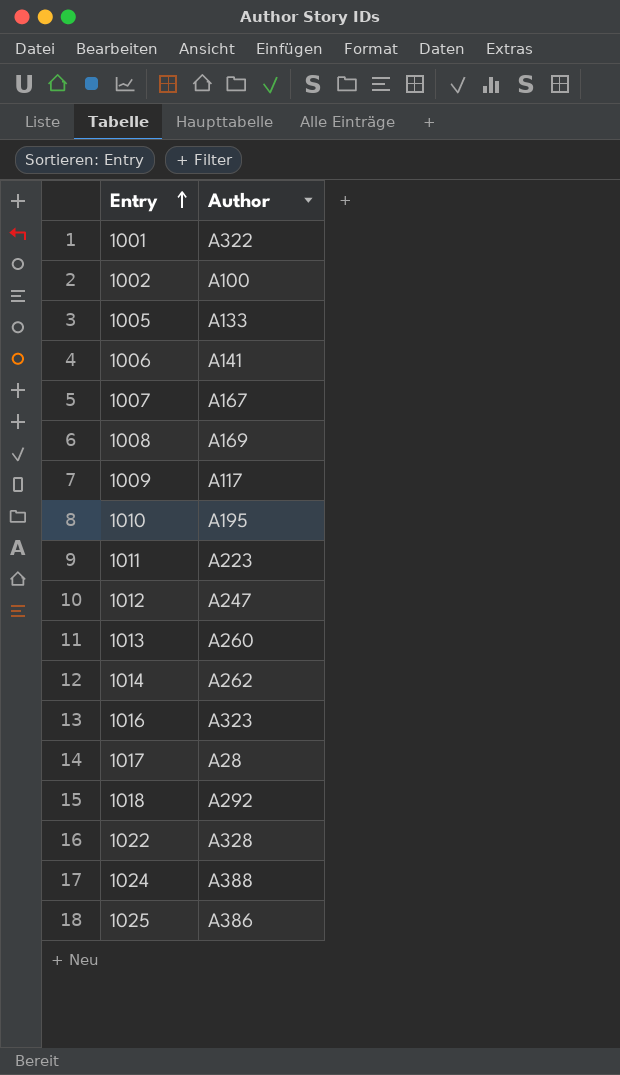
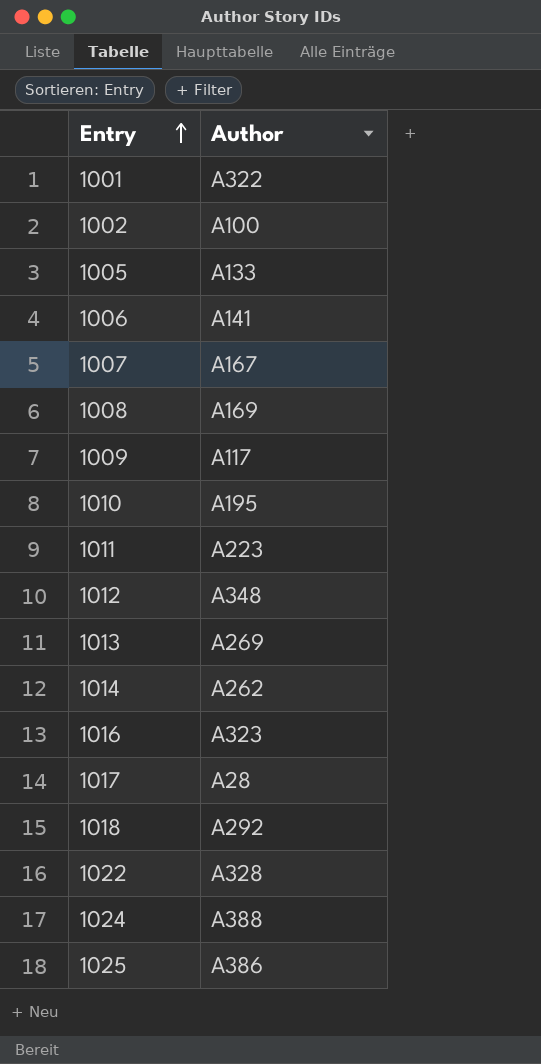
1012 | Author: A247 -> A348
1013 | Author: A260 -> A269

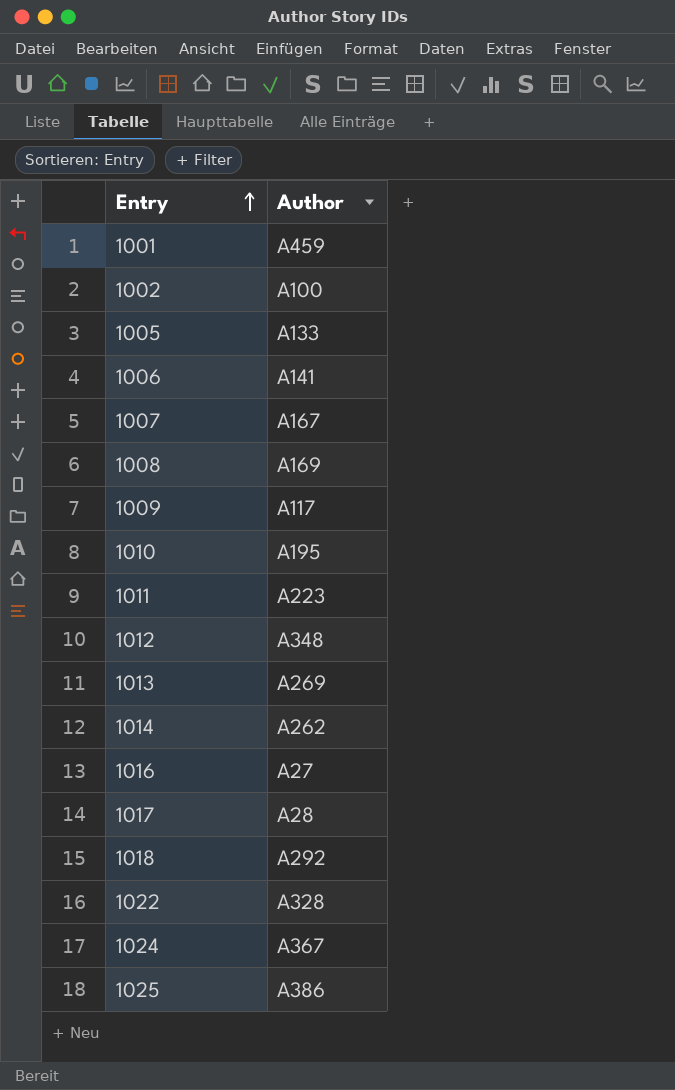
1001 | Author: A322 -> A459
1016 | Author: A323 -> A27
1024 | Author: A388 -> A367

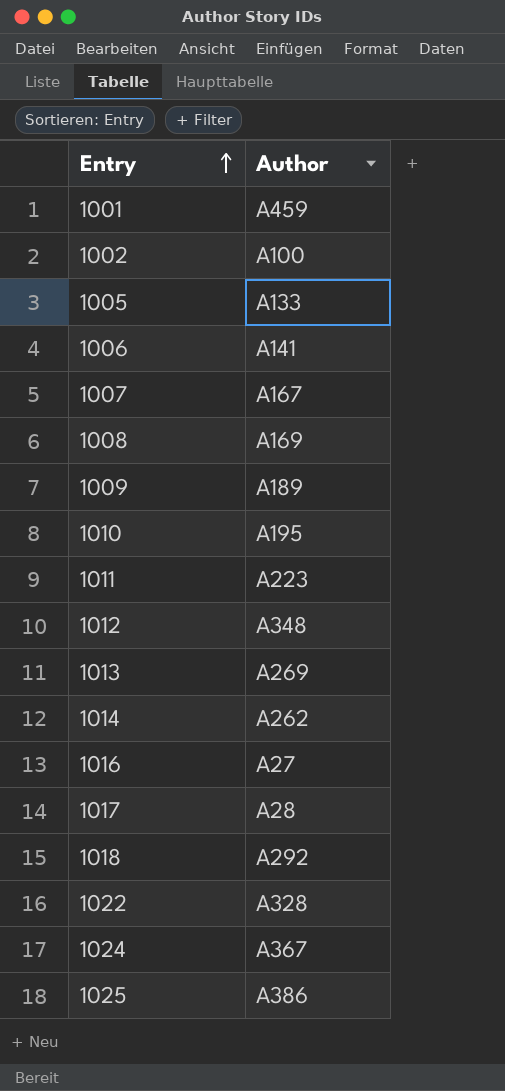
1009 | Author: A117 -> A189

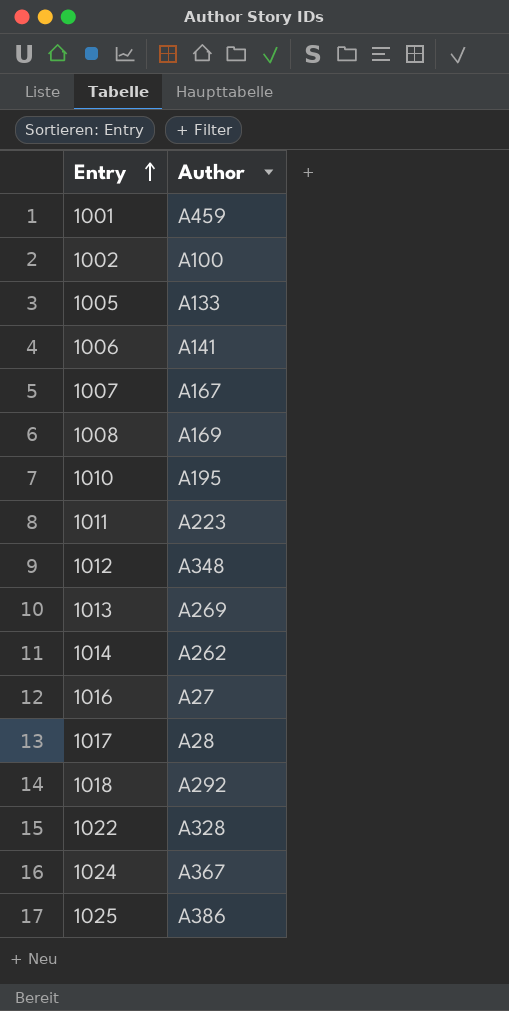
row 1009: A189 -> none

